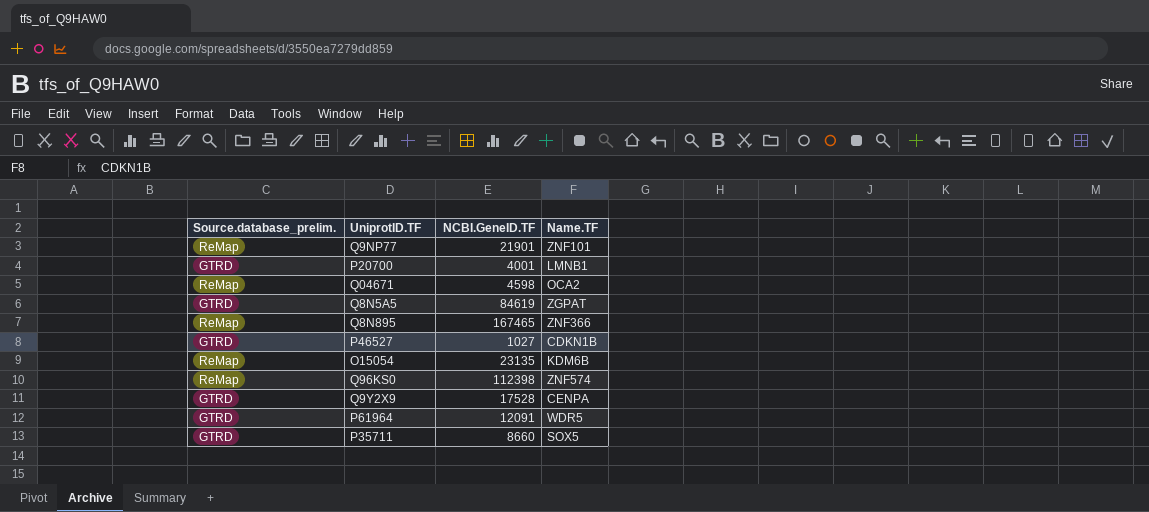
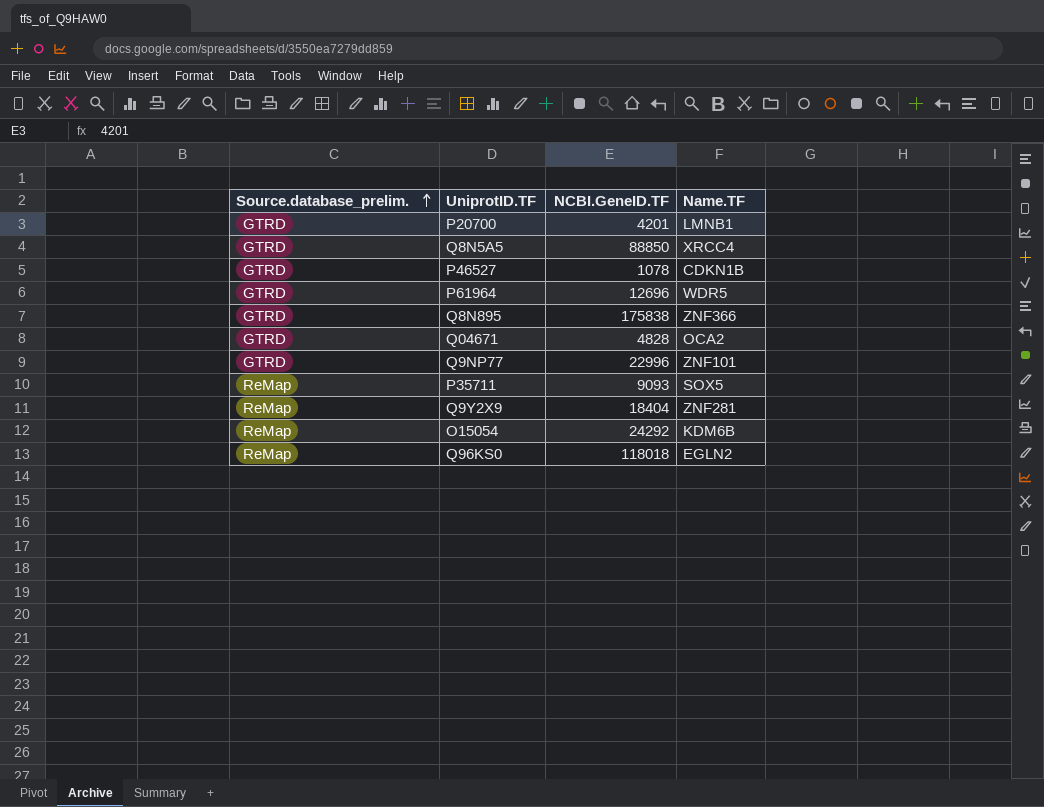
row order: none -> Source.database_prelim. ascending
P20700 | NCBI.GeneID.TF: 4001 -> 4201
Q8N5A5 | NCBI.GeneID.TF: 84619 -> 88850
Q8N5A5 | Name.TF: ZGPAT -> XRCC4
P46527 | NCBI.GeneID.TF: 1027 -> 1078
P61964 | NCBI.GeneID.TF: 12091 -> 12696
Q8N895 | Source.database_prelim.: ReMap -> GTRD
Q8N895 | NCBI.GeneID.TF: 167465 -> 175838
Q04671 | Source.database_prelim.: ReMap -> GTRD
Q04671 | NCBI.GeneID.TF: 4598 -> 4828
Q9NP77 | Source.database_prelim.: ReMap -> GTRD
Q9NP77 | NCBI.GeneID.TF: 21901 -> 22996
P35711 | Source.database_prelim.: GTRD -> ReMap
P35711 | NCBI.GeneID.TF: 8660 -> 9093
Q9Y2X9 | Source.database_prelim.: GTRD -> ReMap
Q9Y2X9 | NCBI.GeneID.TF: 17528 -> 18404
Q9Y2X9 | Name.TF: CENPA -> ZNF281
O15054 | NCBI.GeneID.TF: 23135 -> 24292
Q96KS0 | NCBI.GeneID.TF: 112398 -> 118018
Q96KS0 | Name.TF: ZNF574 -> EGLN2

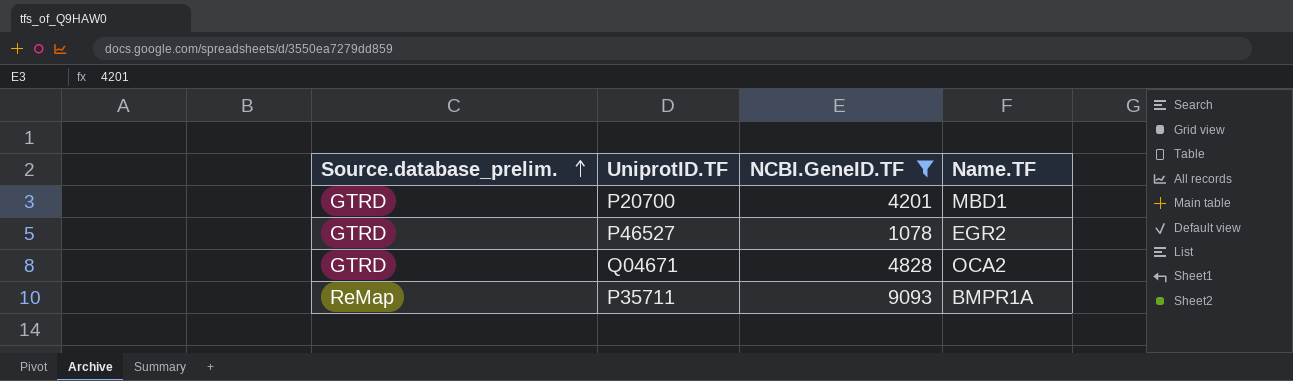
filter: none -> NCBI.GeneID.TF <= 9093
P20700 | Name.TF: LMNB1 -> MBD1
P46527 | Name.TF: CDKN1B -> EGR2
P35711 | Name.TF: SOX5 -> BMPR1A

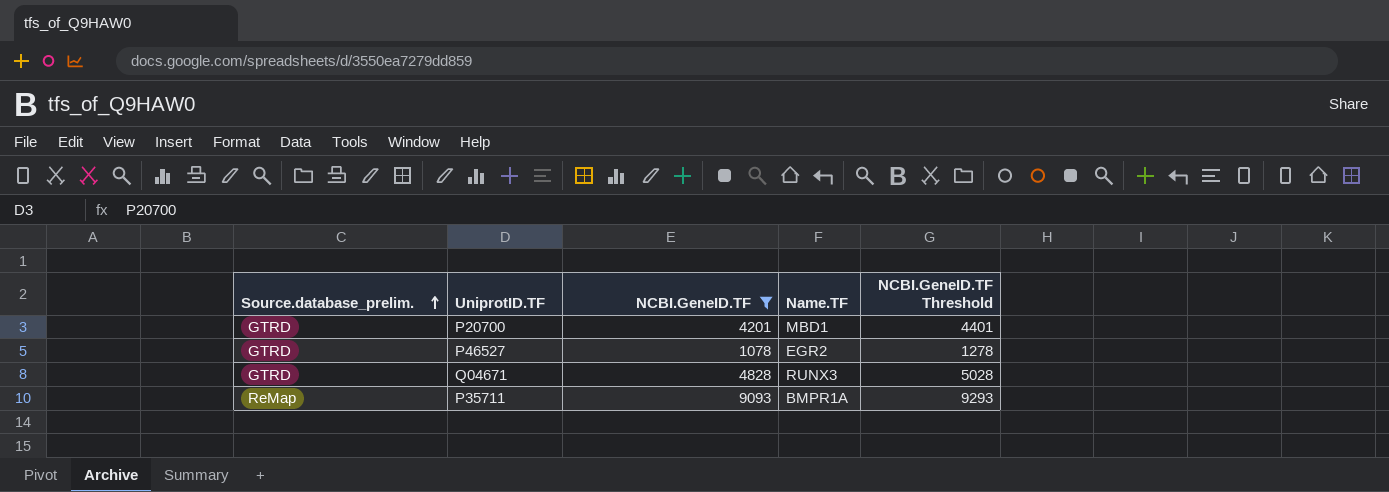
column NCBI.GeneID.TF Threshold | formula: none -> [NCBI.GeneID.TF] + 200
Q04671 | Name.TF: OCA2 -> RUNX3

